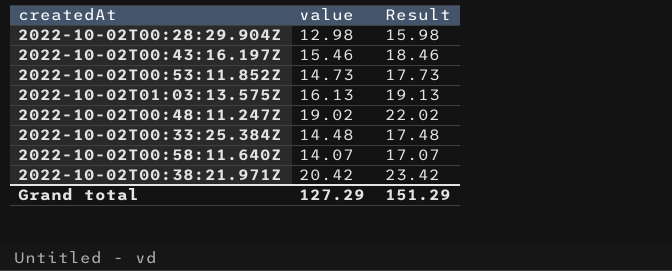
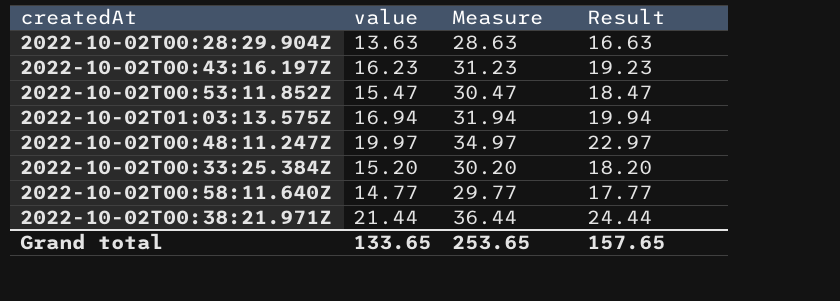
column Measure | formula: none -> [value] + 15
2022-10-02T00:28:29.904Z | value: 12.98 -> 13.63
2022-10-02T00:28:29.904Z | Result: 15.98 -> 16.63
2022-10-02T00:43:16.197Z | value: 15.46 -> 16.23
2022-10-02T00:43:16.197Z | Result: 18.46 -> 19.23
2022-10-02T00:53:11.852Z | value: 14.73 -> 15.47
2022-10-02T00:53:11.852Z | Result: 17.73 -> 18.47
2022-10-02T01:03:13.575Z | value: 16.13 -> 16.94
2022-10-02T01:03:13.575Z | Result: 19.13 -> 19.94
2022-10-02T00:48:11.247Z | value: 19.02 -> 19.97
2022-10-02T00:48:11.247Z | Result: 22.02 -> 22.97
2022-10-02T00:33:25.384Z | value: 14.48 -> 15.20
2022-10-02T00:33:25.384Z | Result: 17.48 -> 18.20
2022-10-02T00:58:11.640Z | value: 14.07 -> 14.77
2022-10-02T00:58:11.640Z | Result: 17.07 -> 17.77
2022-10-02T00:38:21.971Z | value: 20.42 -> 21.44
2022-10-02T00:38:21.971Z | Result: 23.42 -> 24.44
Grand total | value: 127.29 -> 133.65
Grand total | Result: 151.29 -> 157.65

